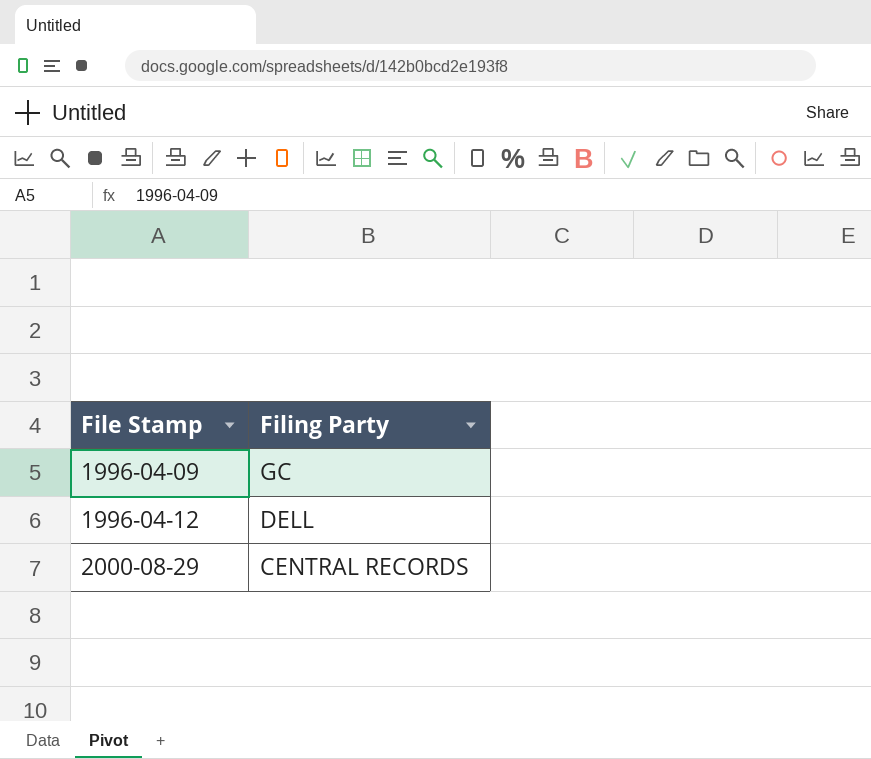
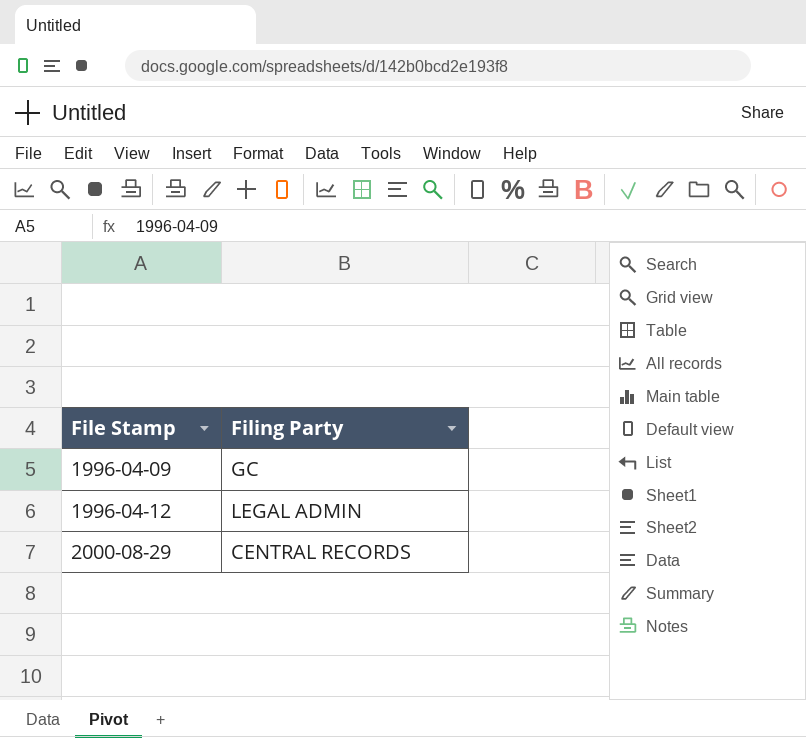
1996-04-12 | Filing Party: DELL -> LEGAL ADMIN

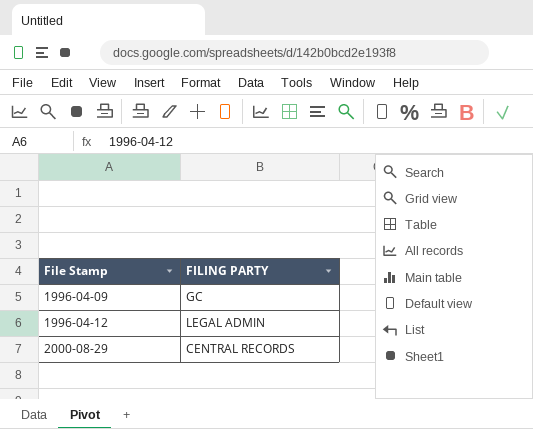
column name: Filing Party -> FILING PARTY

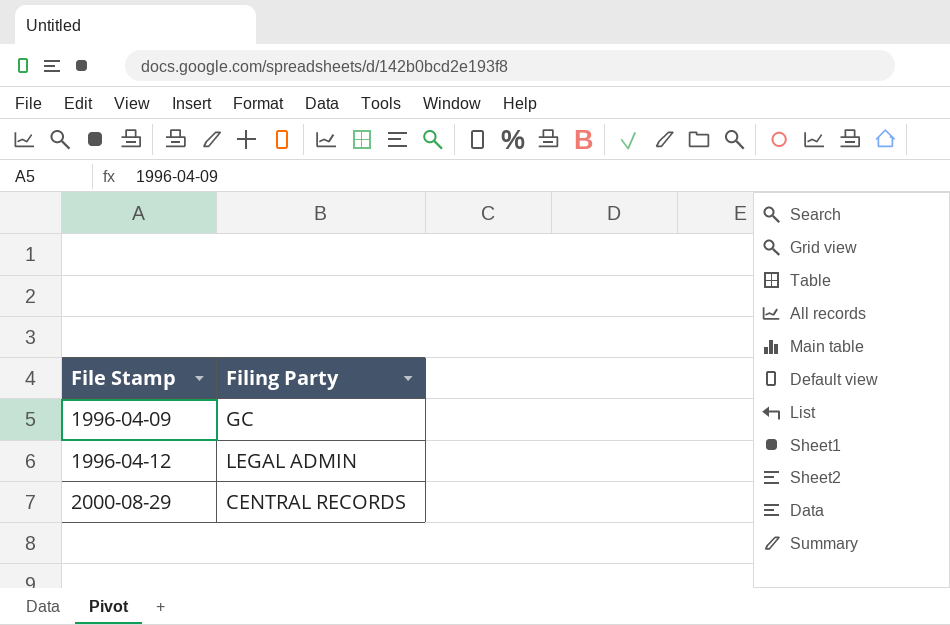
column name: FILING PARTY -> Filing Party

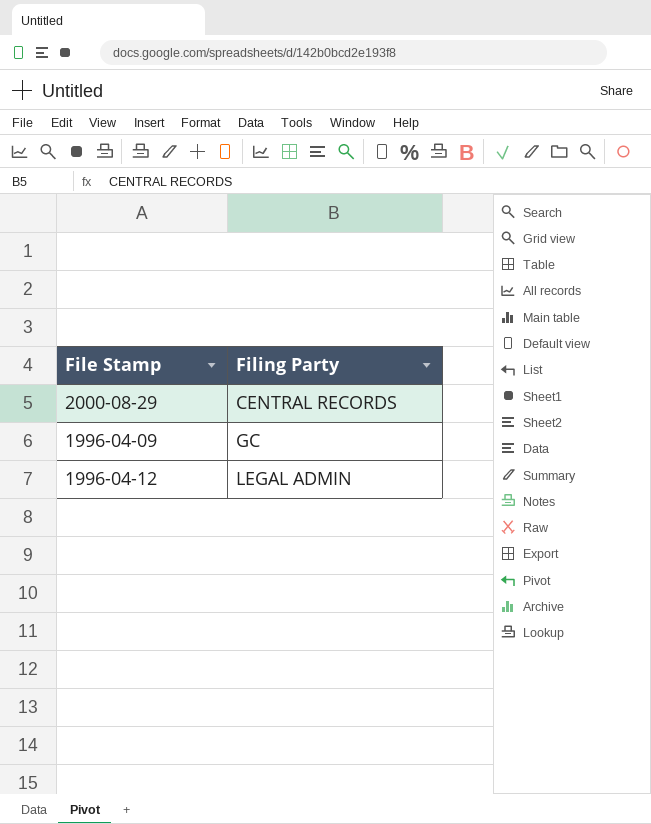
row order: File Stamp ascending -> Filing Party ascending

